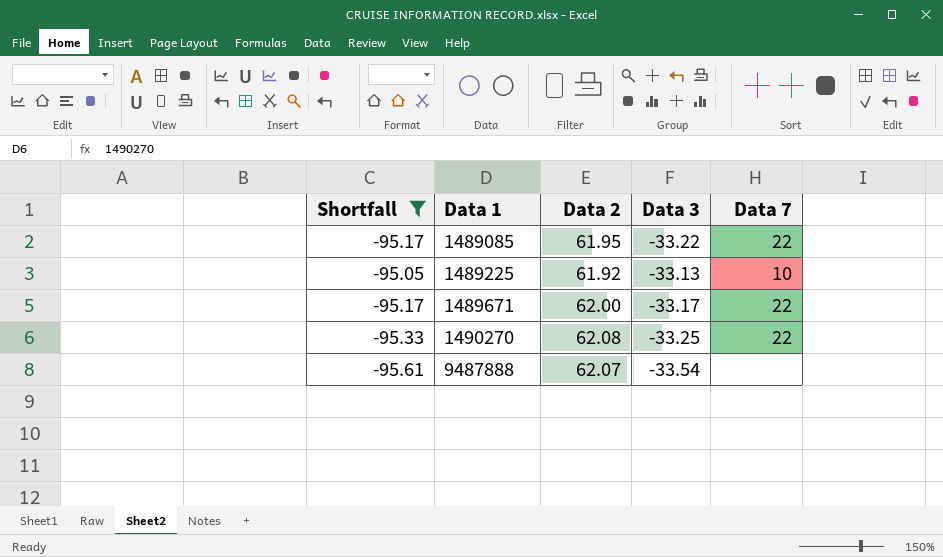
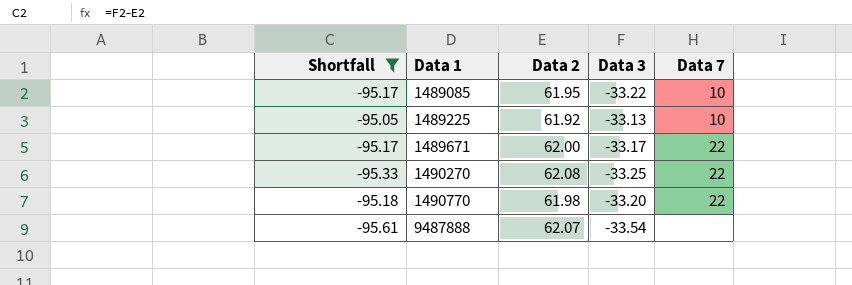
1489085 | Data 7: 22 -> 10
row 1490770: none -> -95.18 | 61.98 | -33.20 | 22

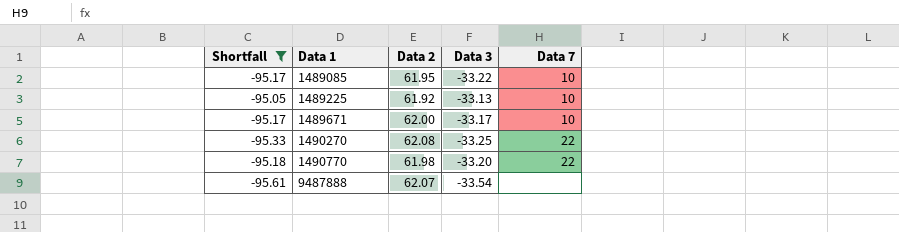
1489671 | Data 7: 22 -> 10

